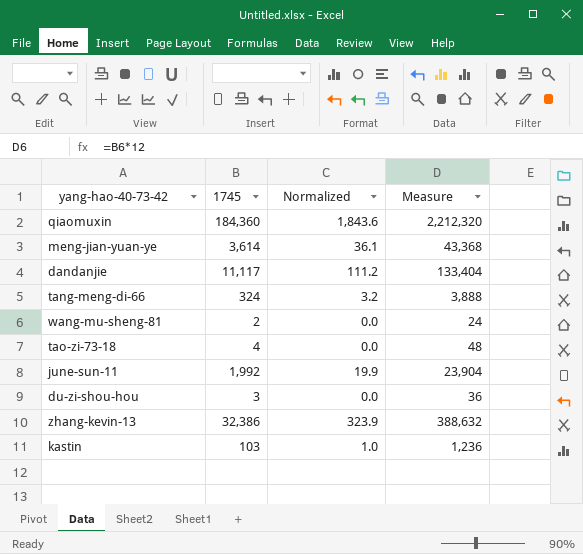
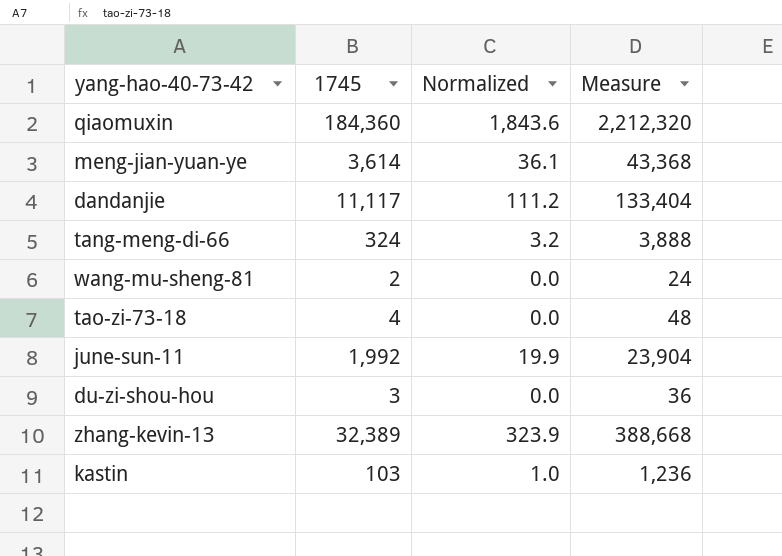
zhang-kevin-13 | 1745: 32,386 -> 32,389
zhang-kevin-13 | Measure: 388,632 -> 388,668

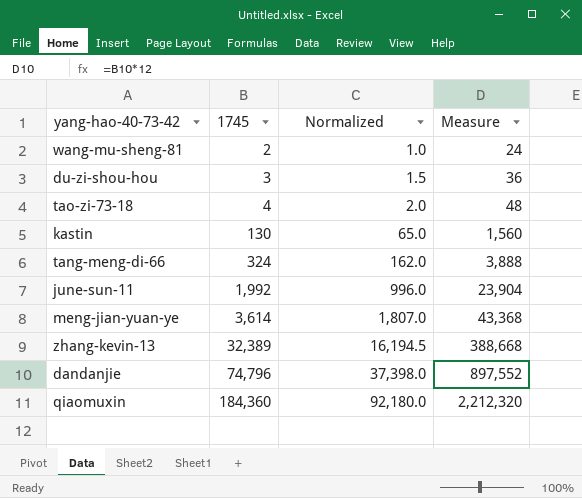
row order: none -> 1745 ascending
column Normalized | formula: [1745] * 0.01 -> [1745] * 0.5
kastin | 1745: 103 -> 130
kastin | Measure: 1,236 -> 1,560
dandanjie | 1745: 11,117 -> 74,796
dandanjie | Measure: 133,404 -> 897,552

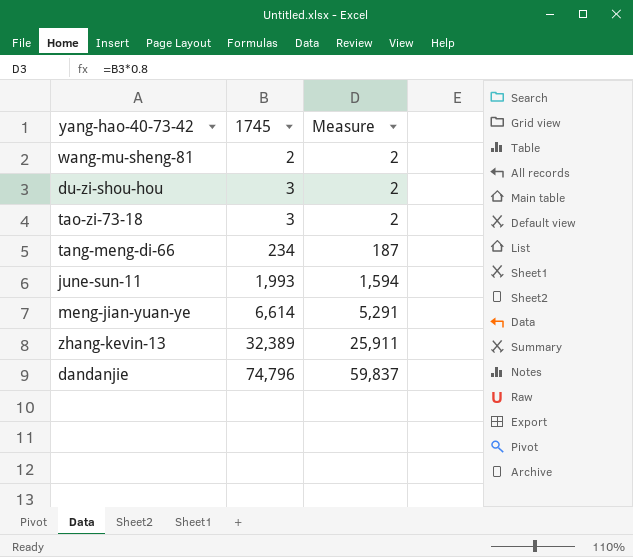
column Normalized | formula: [1745] * 0.5 -> none
column Measure | formula: [1745] * 12 -> [1745] * 0.8
row kastin: 130 | 65.0 | 1,560 -> none
row qiaomuxin: 184,360 | 92,180.0 | 2,212,320 -> none
tao-zi-73-18 | 1745: 4 -> 3
tang-meng-di-66 | 1745: 324 -> 234
june-sun-11 | 1745: 1,992 -> 1,993
meng-jian-yuan-ye | 1745: 3,614 -> 6,614

